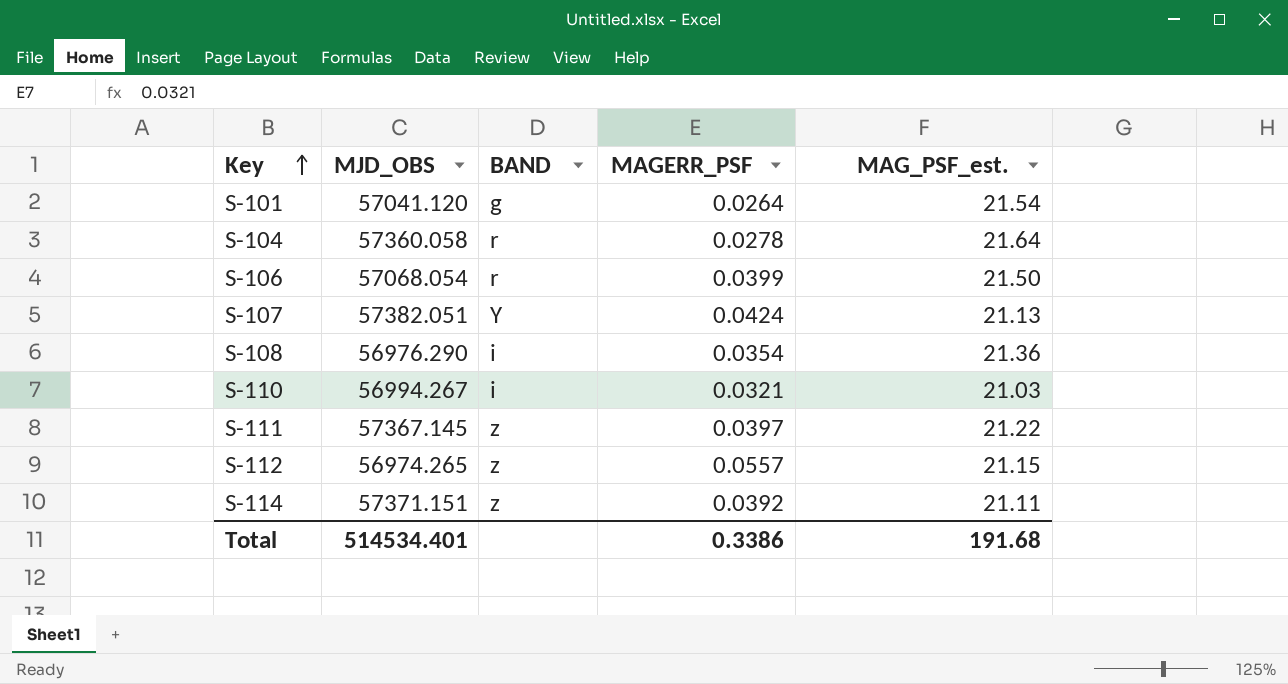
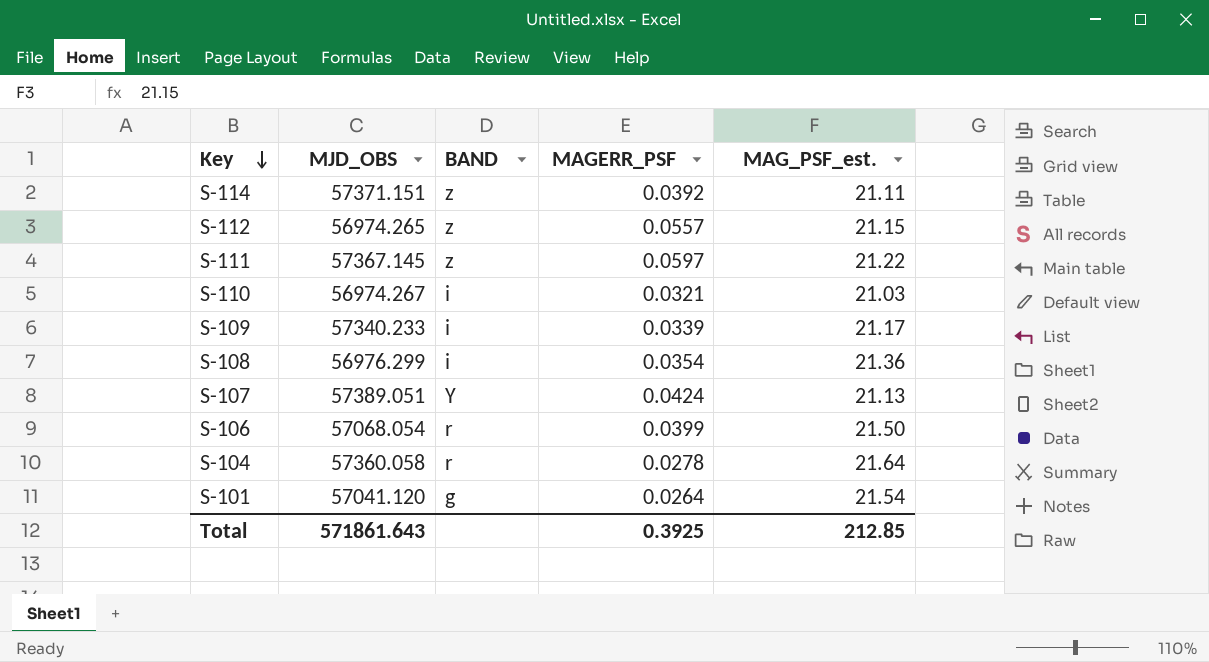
row order: Key ascending -> Key descending
S-111 | MAGERR_PSF: 0.0397 -> 0.0597
S-110 | MJD_OBS: 56994.267 -> 56974.267
row S-109: none -> 57340.233 | i | 0.0339 | 21.17
S-108 | MJD_OBS: 56976.290 -> 56976.299
S-107 | MJD_OBS: 57382.051 -> 57389.051
Total | MJD_OBS: 514534.401 -> 571861.643
Total | MAGERR_PSF: 0.3386 -> 0.3925
Total | MAG_PSF_est.: 191.68 -> 212.85

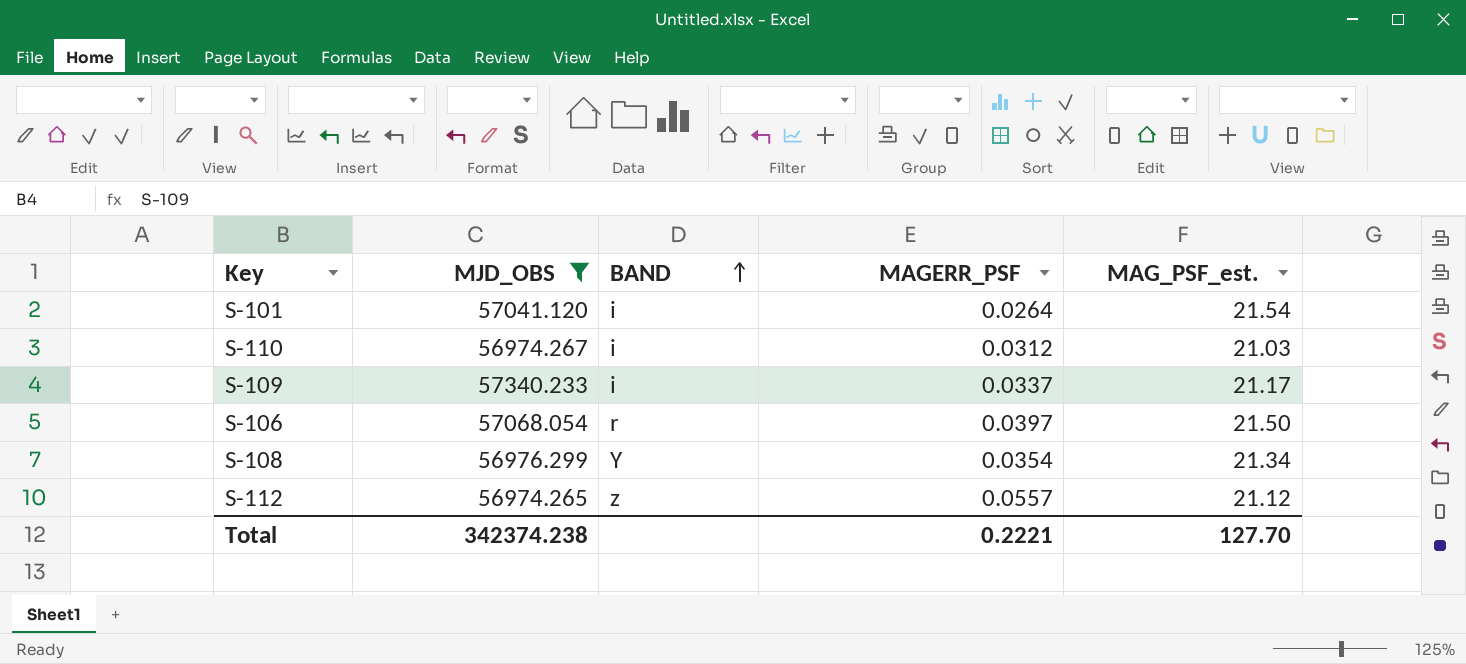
filter: none -> MJD_OBS <= 57340.233
row order: Key descending -> BAND ascending
S-101 | BAND: g -> i
S-110 | MAGERR_PSF: 0.0321 -> 0.0312
S-109 | MAGERR_PSF: 0.0339 -> 0.0337
S-106 | MAGERR_PSF: 0.0399 -> 0.0397
S-108 | BAND: i -> Y
S-108 | MAG_PSF_est.: 21.36 -> 21.34
S-112 | MAG_PSF_est.: 21.15 -> 21.12
Total | MJD_OBS: 571861.643 -> 342374.238
Total | MAGERR_PSF: 0.3925 -> 0.2221
Total | MAG_PSF_est.: 212.85 -> 127.70

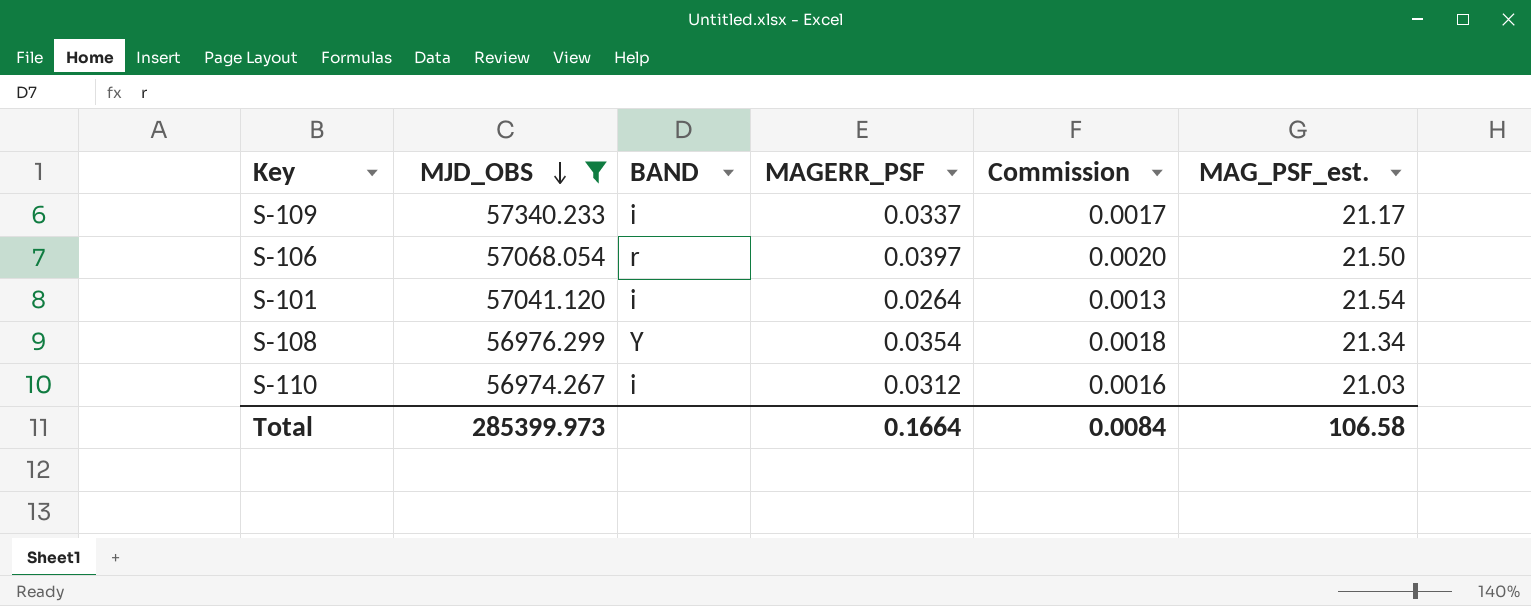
row order: BAND ascending -> MJD_OBS descending
column Commission | formula: none -> [MAGERR_PSF] * 0.05
row S-112: 56974.265 | z | 0.0557 | 21.12 -> none
Total | MJD_OBS: 342374.238 -> 285399.973
Total | MAGERR_PSF: 0.2221 -> 0.1664
Total | MAG_PSF_est.: 127.70 -> 106.58

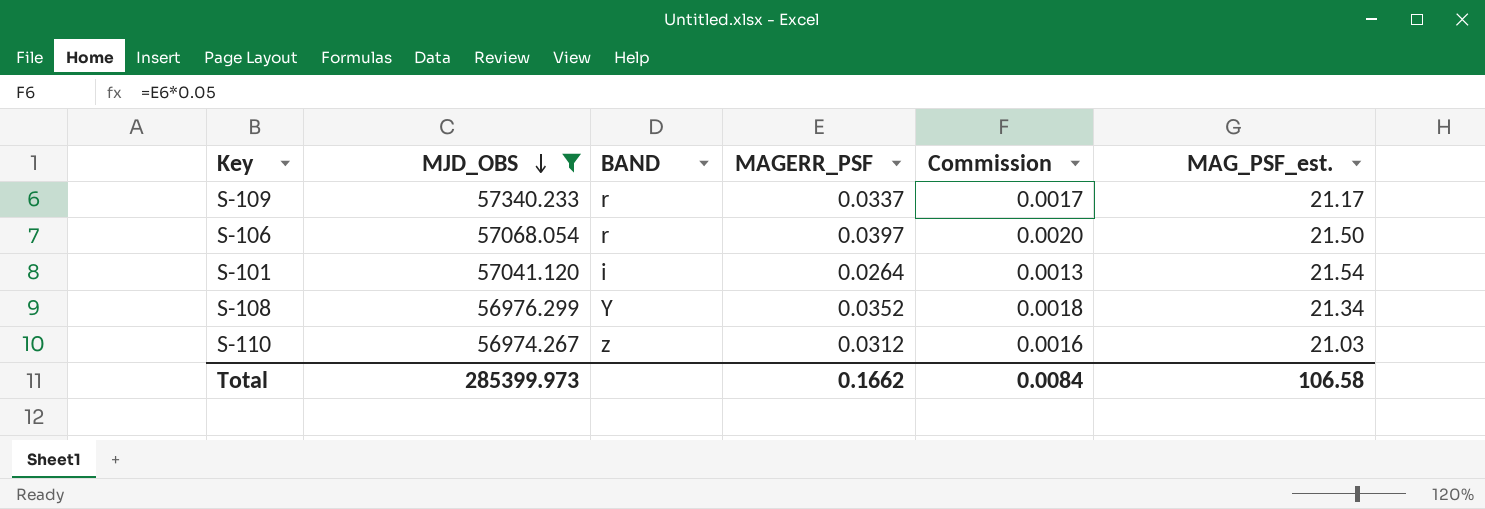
S-109 | BAND: i -> r
S-108 | MAGERR_PSF: 0.0354 -> 0.0352
S-110 | BAND: i -> z
Total | MAGERR_PSF: 0.1664 -> 0.1662

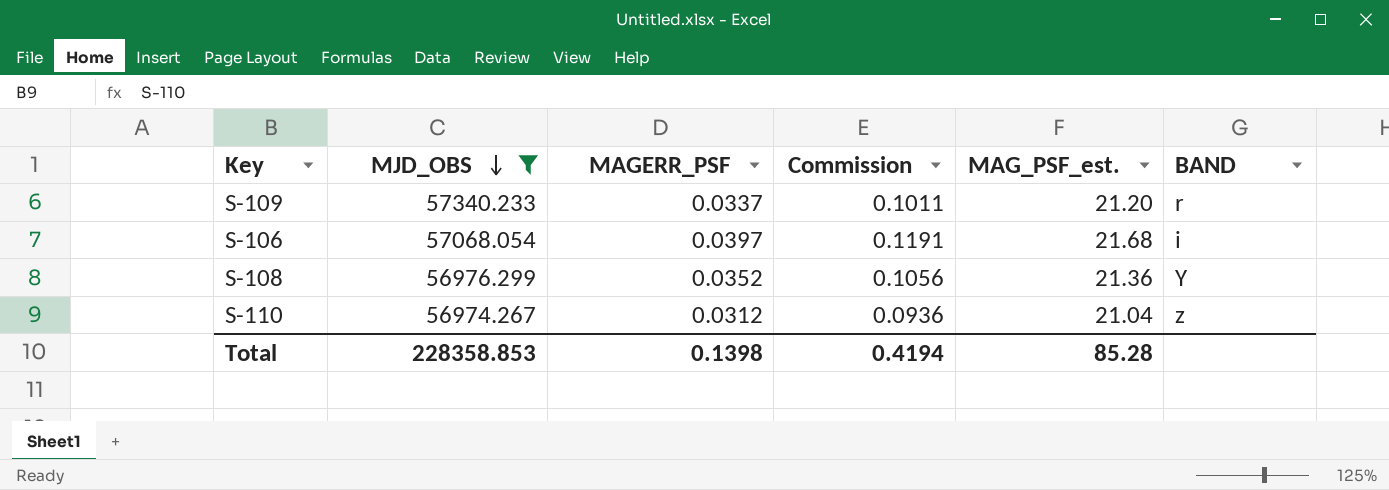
column Commission | formula: [MAGERR_PSF] * 0.05 -> [MAGERR_PSF] * 3
column BAND | position: 3 -> 6
row S-101: 57041.120 | i | 0.0264 | 0.0013 | 21.54 -> none
S-109 | MAG_PSF_est.: 21.17 -> 21.20
S-106 | MAG_PSF_est.: 21.50 -> 21.68
S-106 | BAND: r -> i
S-108 | MAG_PSF_est.: 21.34 -> 21.36
S-110 | MAG_PSF_est.: 21.03 -> 21.04
Total | MJD_OBS: 285399.973 -> 228358.853
Total | MAGERR_PSF: 0.1662 -> 0.1398
Total | Commission: 0.0084 -> 0.4194
Total | MAG_PSF_est.: 106.58 -> 85.28

